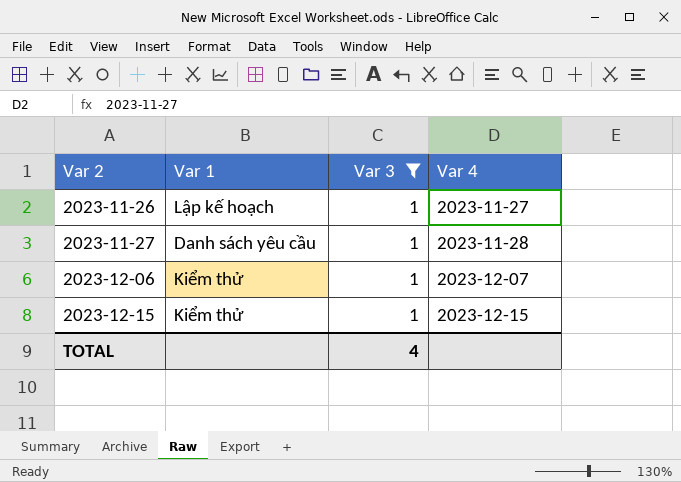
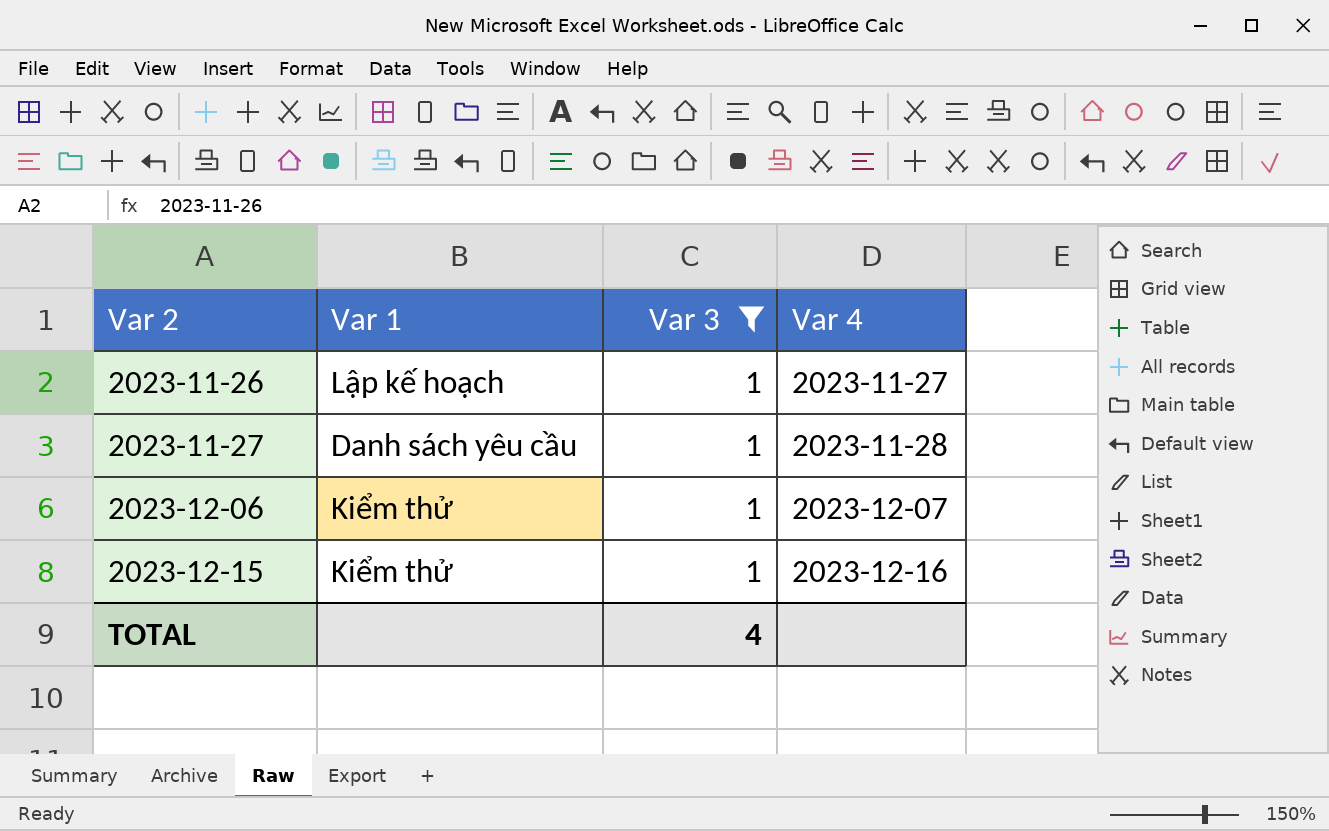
2023-12-15 | Var 4: 2023-12-15 -> 2023-12-16

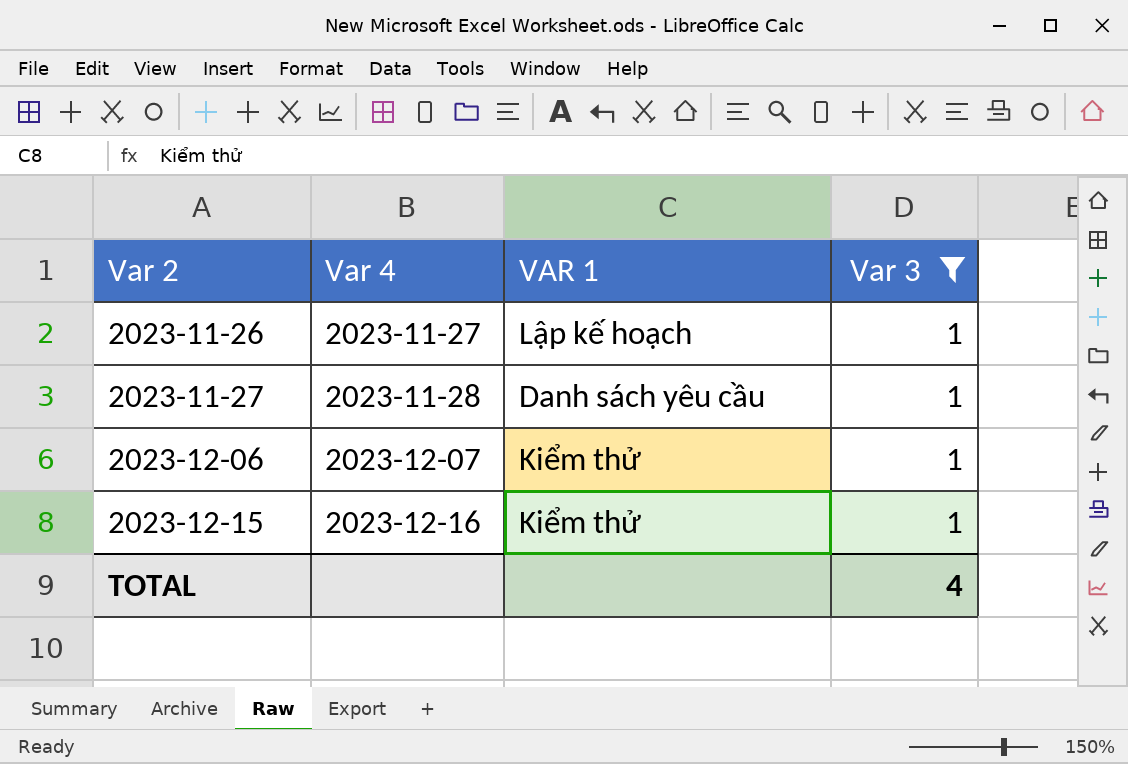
column Var 4 | position: 4 -> 2
column name: Var 1 -> VAR 1

